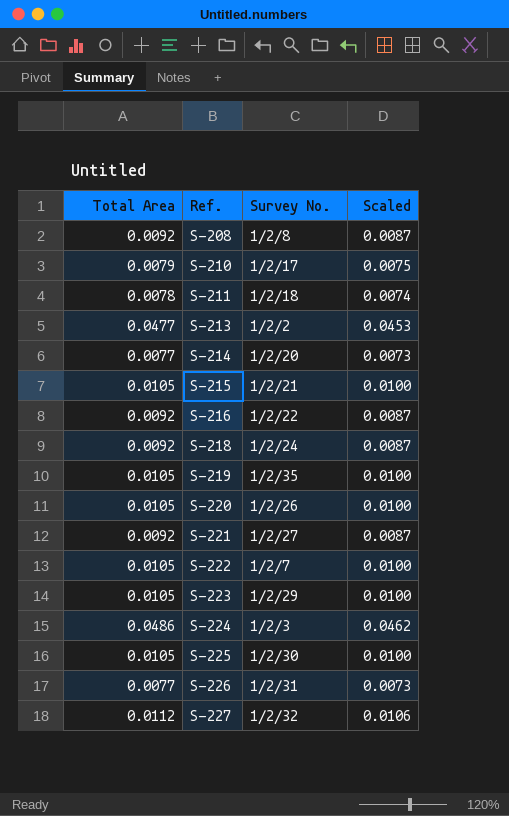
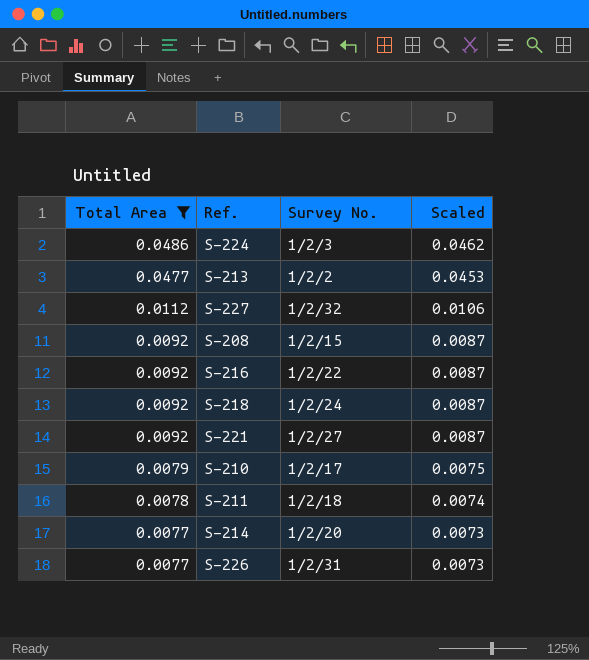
filter: none -> Total Area != 0.0105
row order: Ref. ascending -> Total Area descending
S-208 | Survey No.: 1/2/8 -> 1/2/15

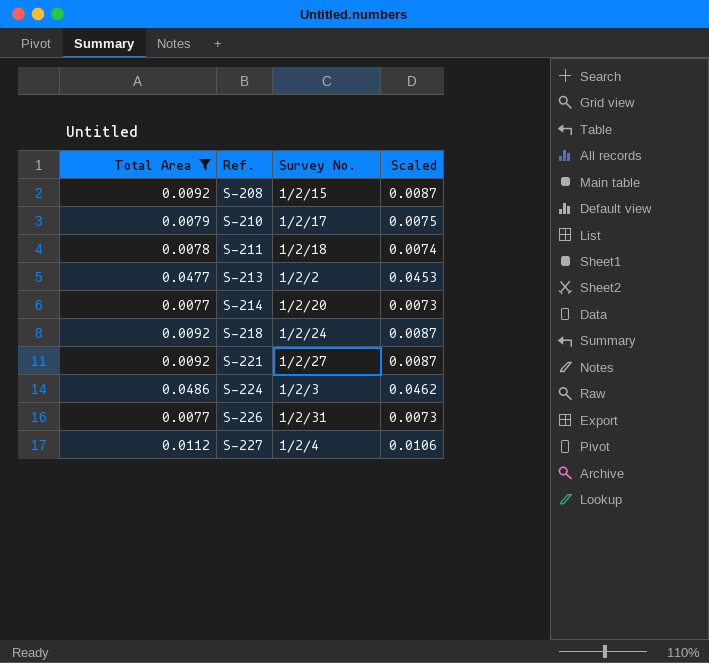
row order: Total Area descending -> Ref. ascending
row S-216: 0.0092 | 1/2/22 | 0.0087 -> none
S-227 | Survey No.: 1/2/32 -> 1/2/4

